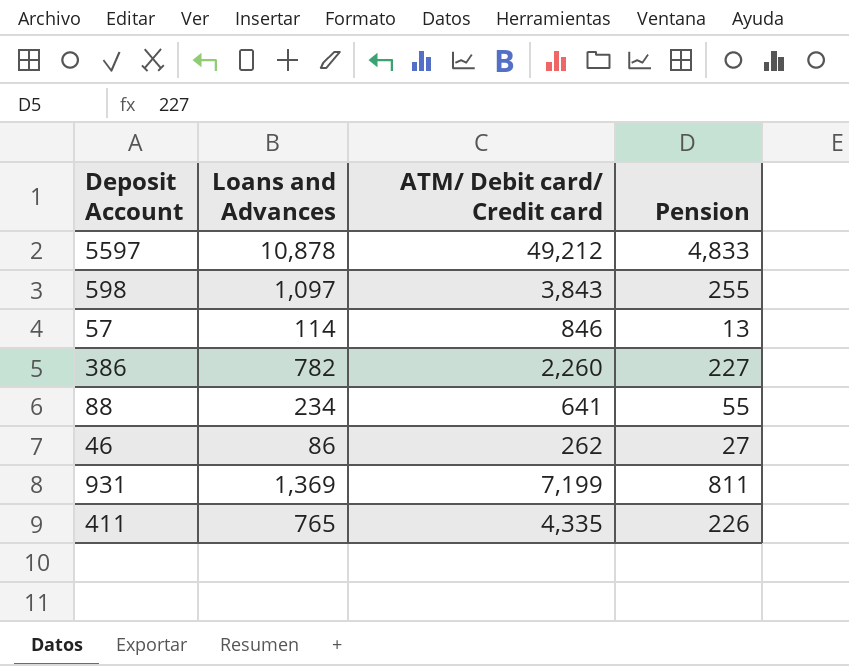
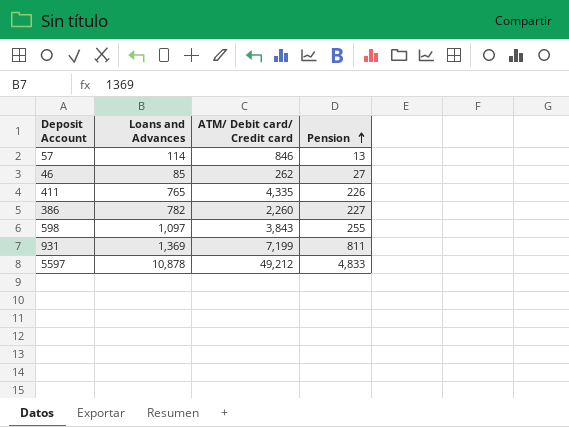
row order: none -> Pension ascending
row 88: 234 | 641 | 55 -> none
46 | Loans and Advances: 86 -> 85

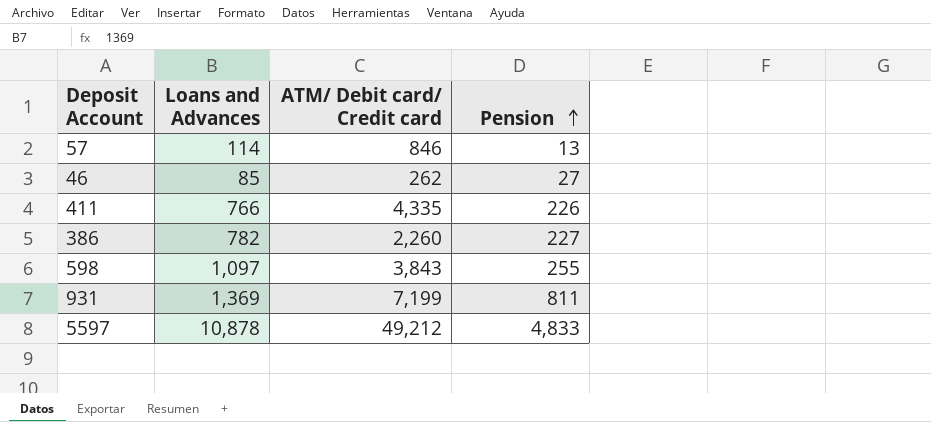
411 | Loans and Advances: 765 -> 766

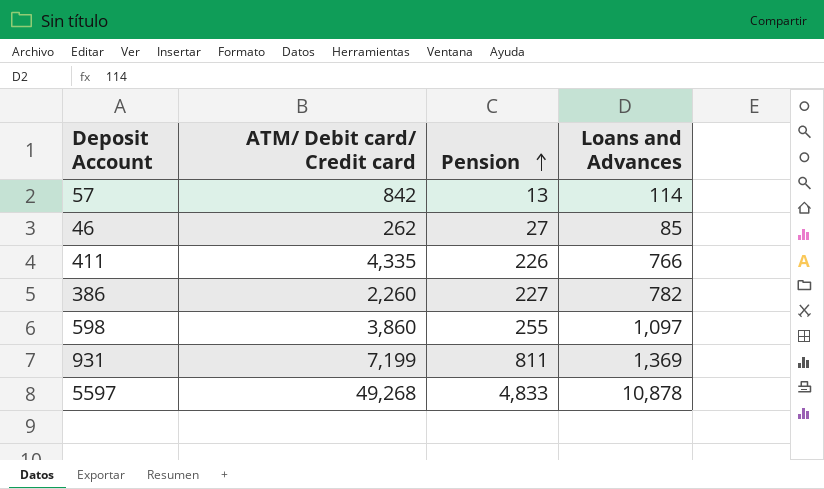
column Loans and Advances | position: 2 -> 4
57 | ATM/ Debit card/ Credit card: 846 -> 842
598 | ATM/ Debit card/ Credit card: 3,843 -> 3,860
5597 | ATM/ Debit card/ Credit card: 49,212 -> 49,268

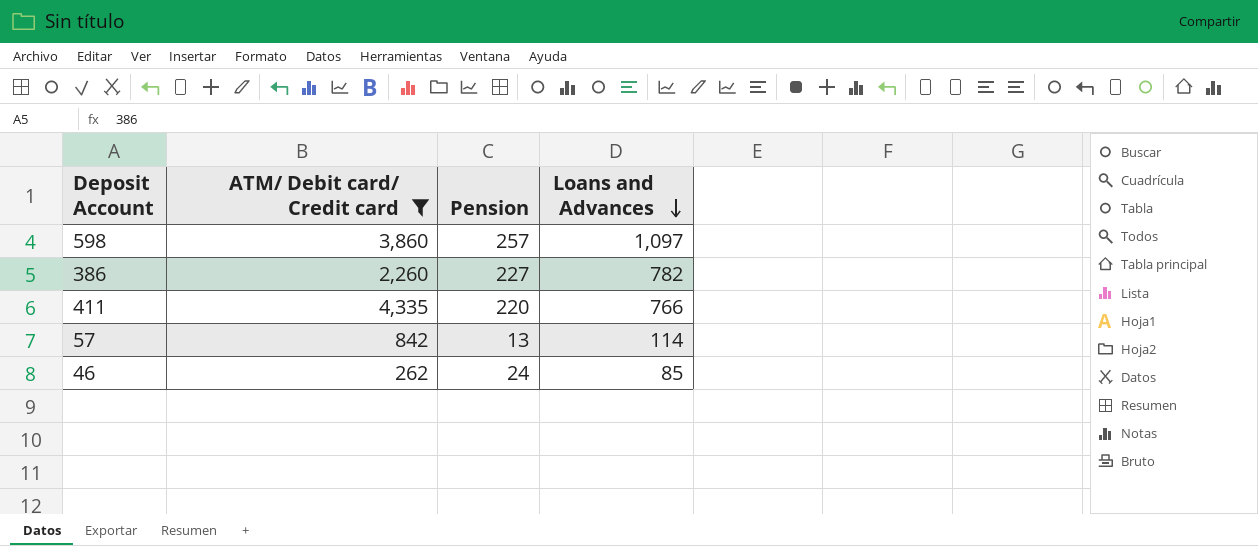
filter: none -> ATM/ Debit card/ Credit card <= 4,335
row order: Pension ascending -> Loans and Advances descending
598 | Pension: 255 -> 257
411 | Pension: 226 -> 220
46 | Pension: 27 -> 24

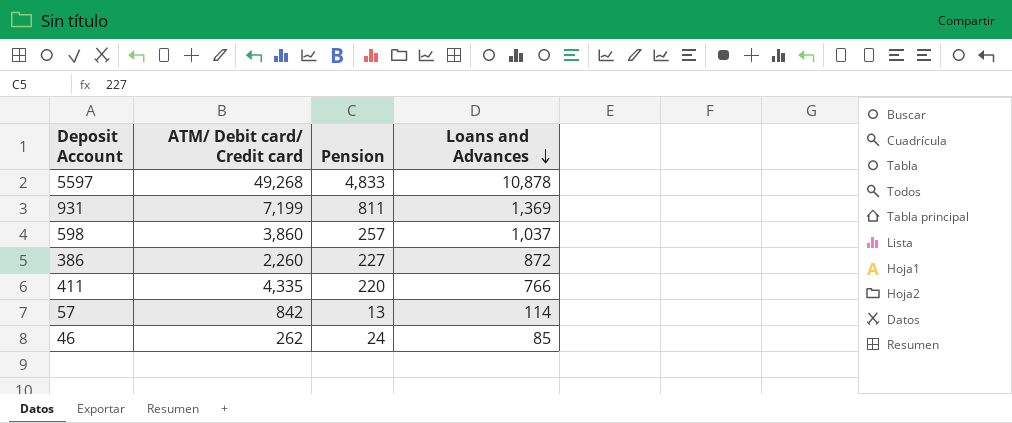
filter: ATM/ Debit card/ Credit card <= 4,335 -> none
598 | Loans and Advances: 1,097 -> 1,037
386 | Loans and Advances: 782 -> 872

